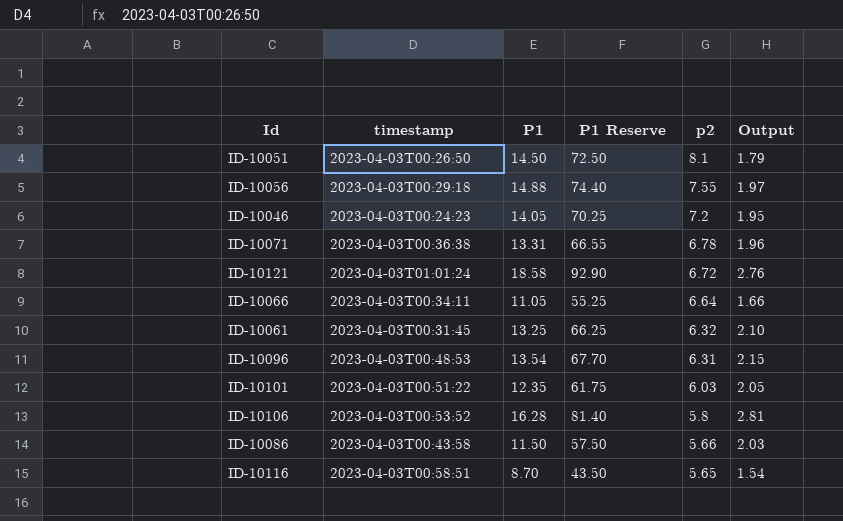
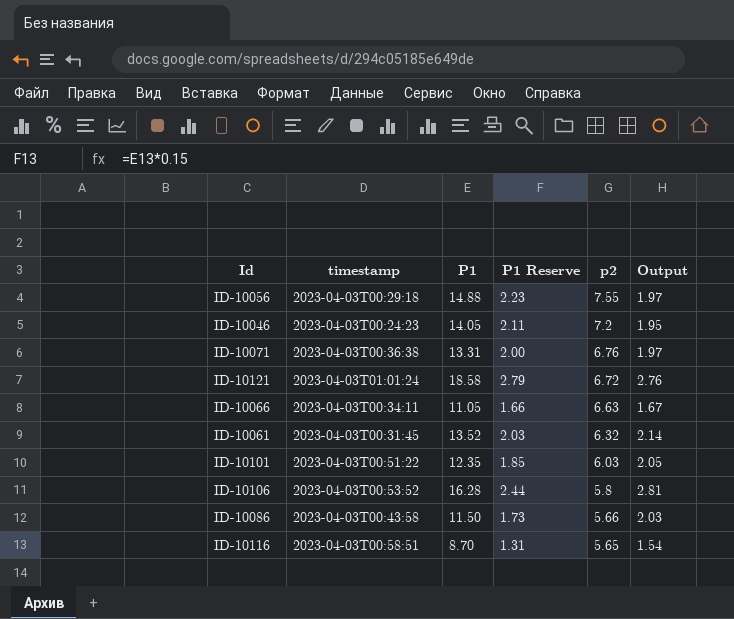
column P1 Reserve | formula: [P1] * 5 -> [P1] * 0.15
row ID-10051: 2023-04-03T00:26:50 | 14.50 | 72.50 | 8.1 | 1.79 -> none
row ID-10096: 2023-04-03T00:48:53 | 13.54 | 67.70 | 6.31 | 2.15 -> none
ID-10071 | p2: 6.78 -> 6.76
ID-10071 | Output: 1.96 -> 1.97
ID-10066 | p2: 6.64 -> 6.63
ID-10066 | Output: 1.66 -> 1.67
ID-10061 | P1: 13.25 -> 13.52
ID-10061 | Output: 2.10 -> 2.14

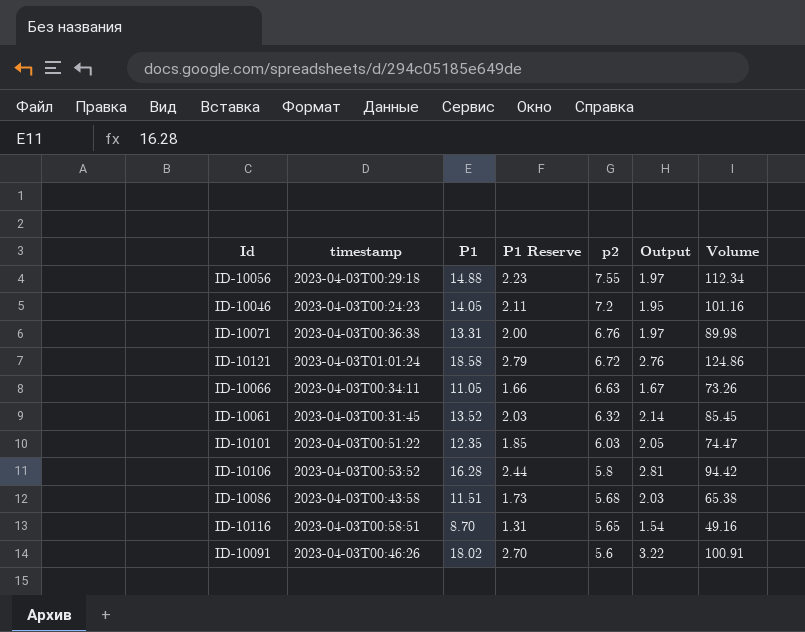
column Volume | formula: none -> [P1] * [p2]
ID-10086 | P1: 11.50 -> 11.51
ID-10086 | p2: 5.66 -> 5.68
row ID-10091: none -> 2023-04-03T00:46:26 | 18.02 | 2.70 | 5.6 | 3.22 | 100.91

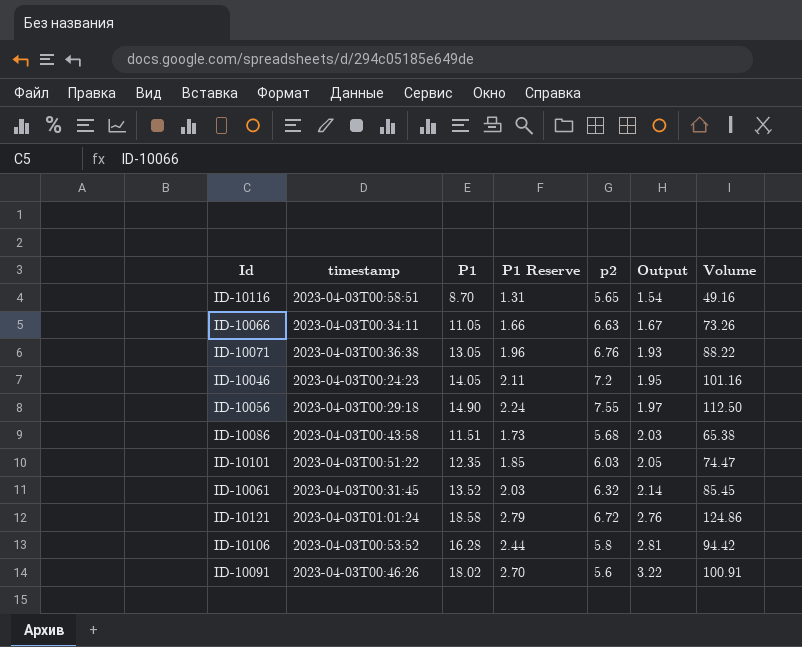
row order: p2 descending -> Output ascending
ID-10071 | P1: 13.31 -> 13.05
ID-10071 | P1 Reserve: 2.00 -> 1.96
ID-10071 | Output: 1.97 -> 1.93
ID-10071 | Volume: 89.98 -> 88.22
ID-10056 | P1: 14.88 -> 14.90
ID-10056 | P1 Reserve: 2.23 -> 2.24
ID-10056 | Volume: 112.34 -> 112.50

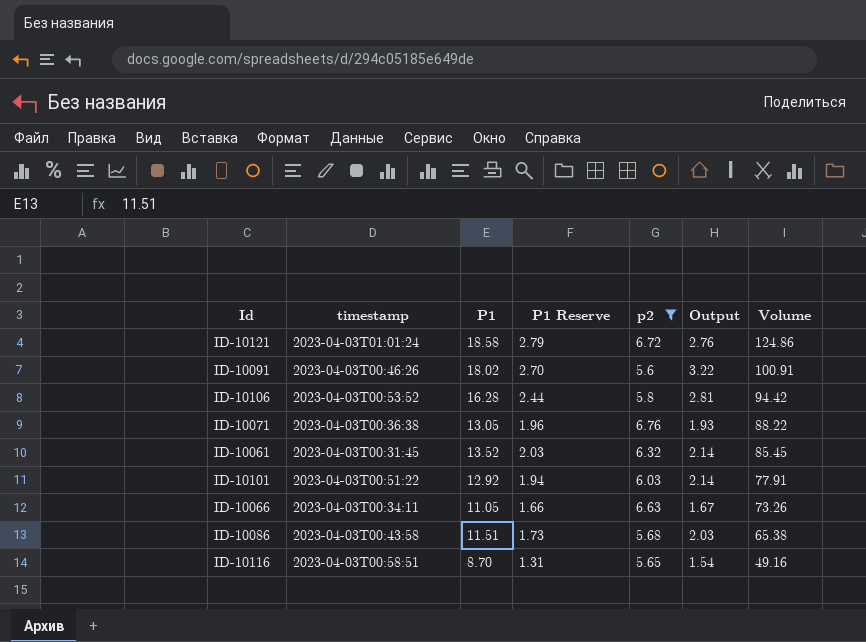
filter: none -> p2 <= 6.76
row order: Output ascending -> Volume descending
ID-10101 | P1: 12.35 -> 12.92
ID-10101 | P1 Reserve: 1.85 -> 1.94
ID-10101 | Output: 2.05 -> 2.14
ID-10101 | Volume: 74.47 -> 77.91

